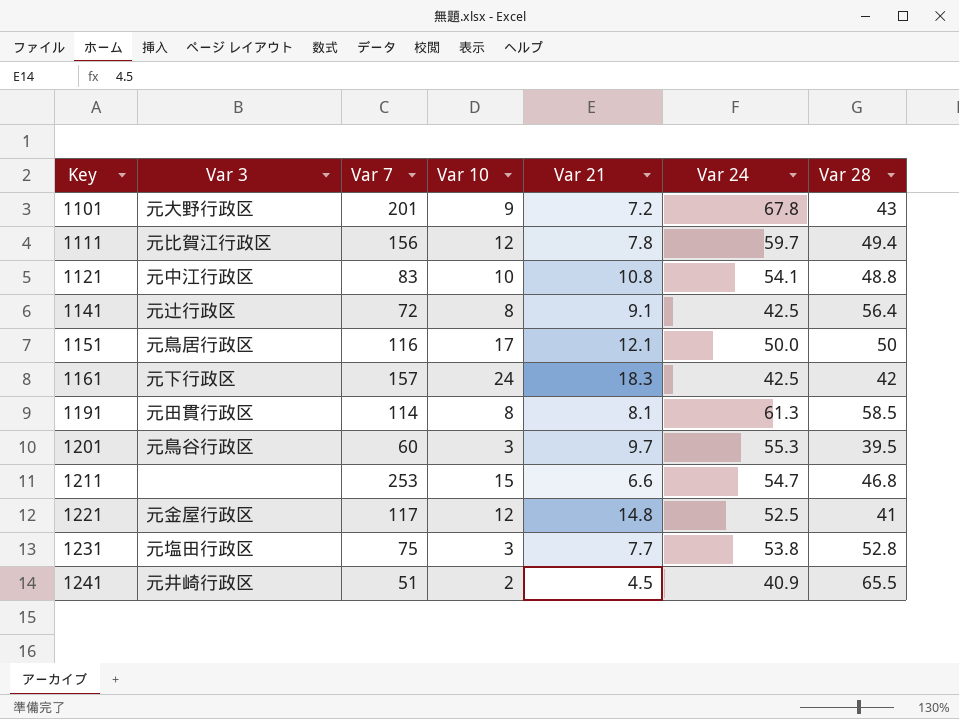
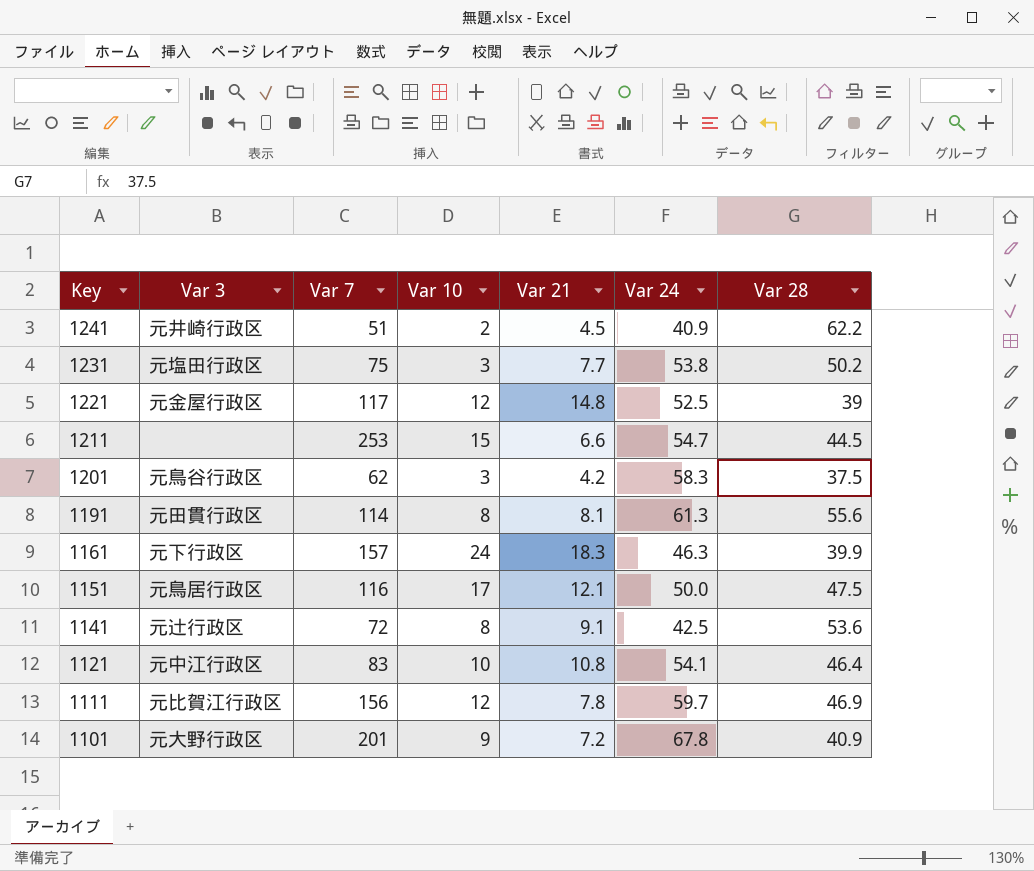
row order: Key ascending -> Key descending
1241 | Var 28: 65.5 -> 62.2
1231 | Var 28: 52.8 -> 50.2
1221 | Var 28: 41 -> 39
1211 | Var 28: 46.8 -> 44.5
1201 | Var 7: 60 -> 62
1201 | Var 21: 9.7 -> 4.2
1201 | Var 24: 55.3 -> 58.3
1201 | Var 28: 39.5 -> 37.5
1191 | Var 28: 58.5 -> 55.6
1161 | Var 24: 42.5 -> 46.3
1161 | Var 28: 42 -> 39.9
1151 | Var 28: 50 -> 47.5
1141 | Var 28: 56.4 -> 53.6
1121 | Var 28: 48.8 -> 46.4
1111 | Var 28: 49.4 -> 46.9
1101 | Var 28: 43 -> 40.9

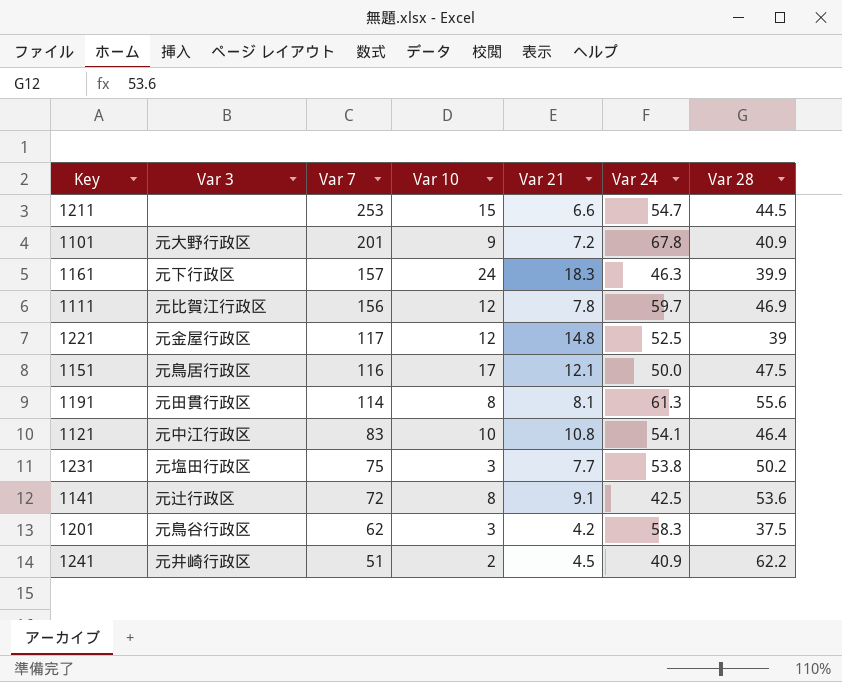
row order: Key descending -> Var 7 descending

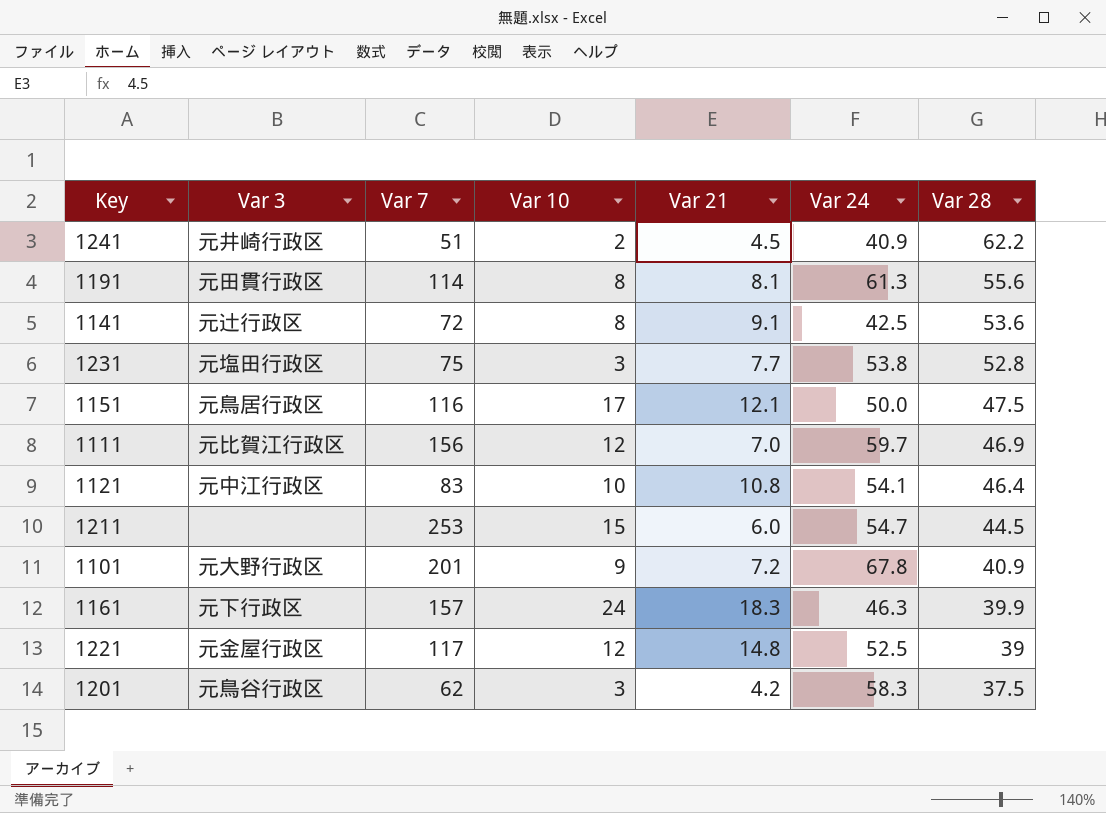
row order: Var 7 descending -> Var 28 descending
1231 | Var 28: 50.2 -> 52.8
1111 | Var 21: 7.8 -> 7.0
1211 | Var 21: 6.6 -> 6.0

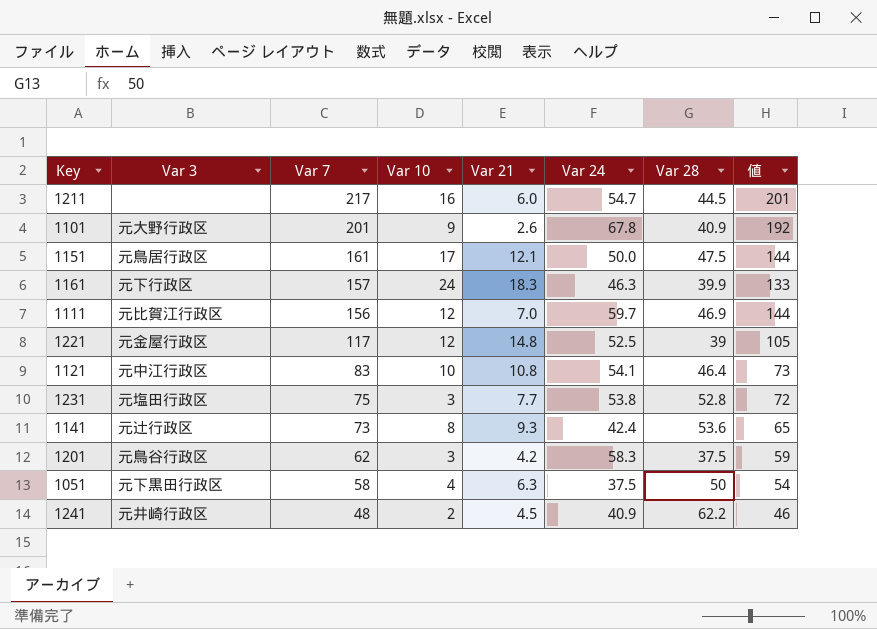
row order: Var 28 descending -> Var 7 descending
column 値 | formula: none -> [Var 7] - [Var 10]
row 1191: 元田貫行政区 | 114 | 8 | 8.1 | 61.3 | 55.6 -> none
1211 | Var 7: 253 -> 217
1211 | Var 10: 15 -> 16
1101 | Var 21: 7.2 -> 2.6
1151 | Var 7: 116 -> 161
1141 | Var 7: 72 -> 73
1141 | Var 21: 9.1 -> 9.3
1141 | Var 24: 42.5 -> 42.4
row 1051: none -> 元下黒田行政区 | 58 | 4 | 6.3 | 37.5 | 50 | 54
1241 | Var 7: 51 -> 48

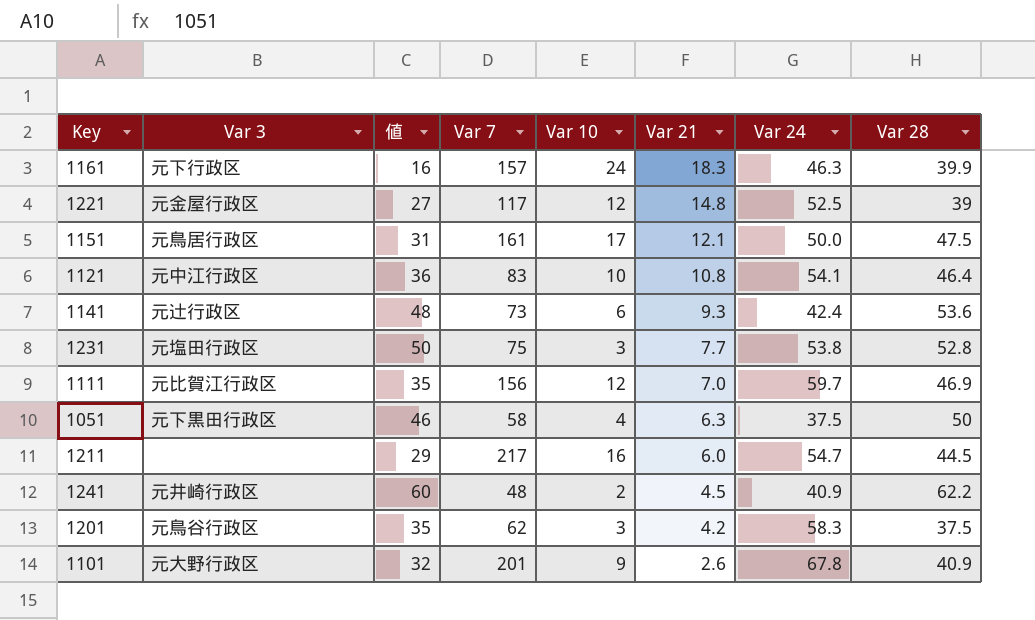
row order: Var 7 descending -> Var 21 descending
column 値 | formula: [Var 7] - [Var 10] -> [Var 28] - [Var 10]
column 値 | position: 8 -> 3
1141 | Var 10: 8 -> 6

